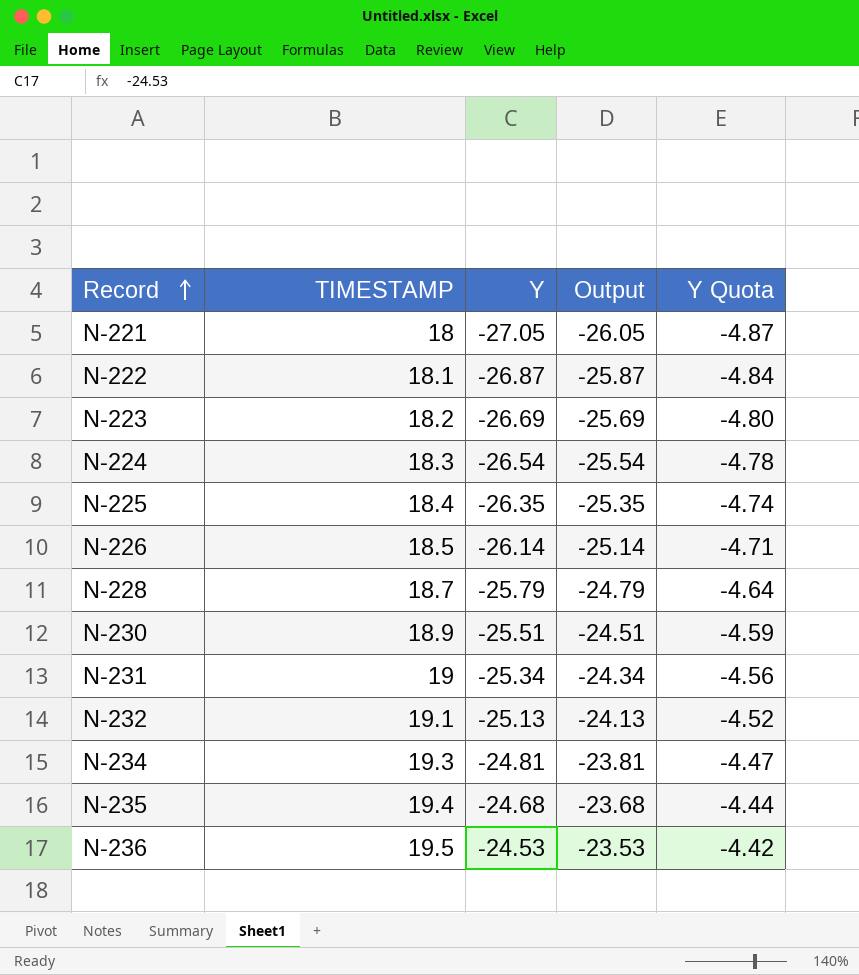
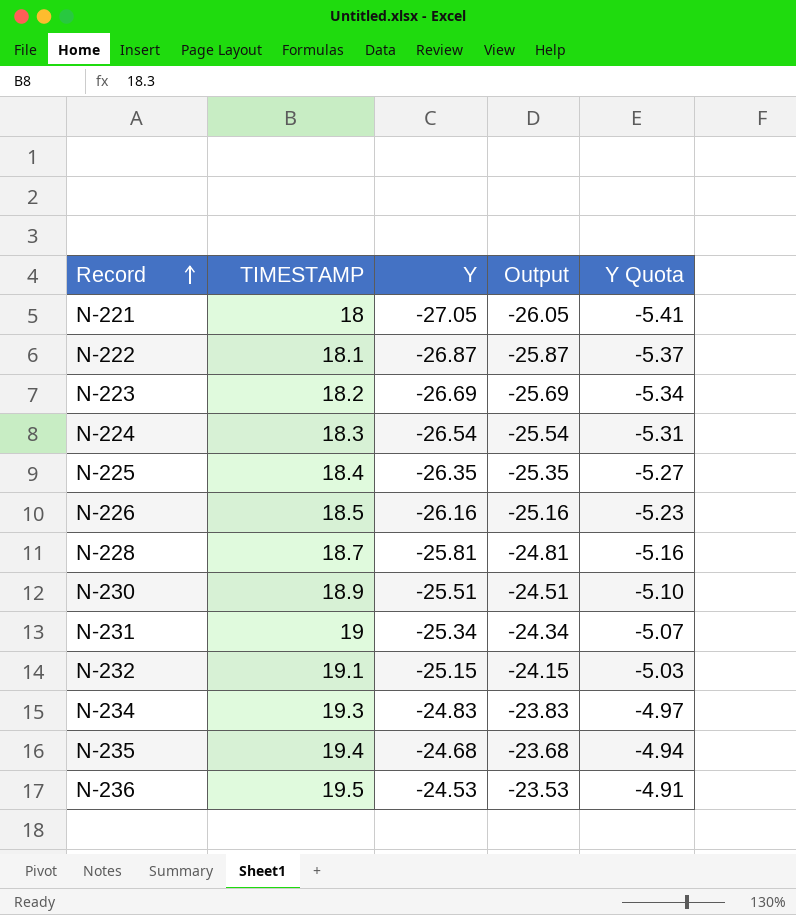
column Y Quota | formula: [Y] * 0.18 -> [Y] * 0.2
N-226 | Y: -26.14 -> -26.16
N-226 | Output: -25.14 -> -25.16
N-228 | Y: -25.79 -> -25.81
N-228 | Output: -24.79 -> -24.81
N-232 | Y: -25.13 -> -25.15
N-232 | Output: -24.13 -> -24.15
N-234 | Y: -24.81 -> -24.83
N-234 | Output: -23.81 -> -23.83

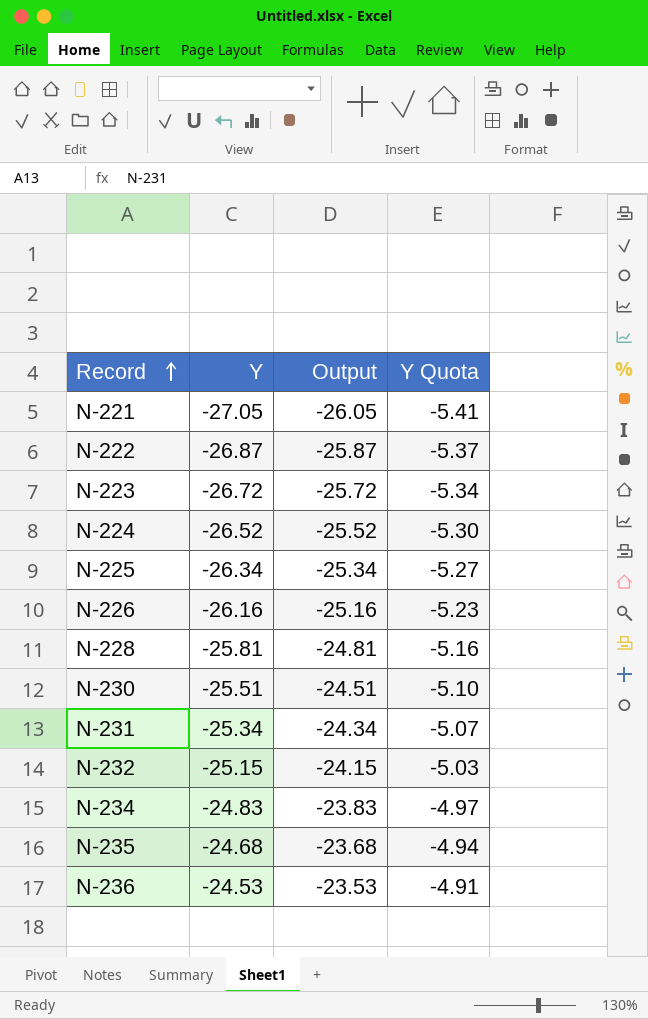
column TIMESTAMP | position: 2 -> none
N-223 | Y: -26.69 -> -26.72
N-223 | Output: -25.69 -> -25.72
N-224 | Y: -26.54 -> -26.52
N-224 | Output: -25.54 -> -25.52
N-224 | Y Quota: -5.31 -> -5.30
N-225 | Y: -26.35 -> -26.34
N-225 | Output: -25.35 -> -25.34

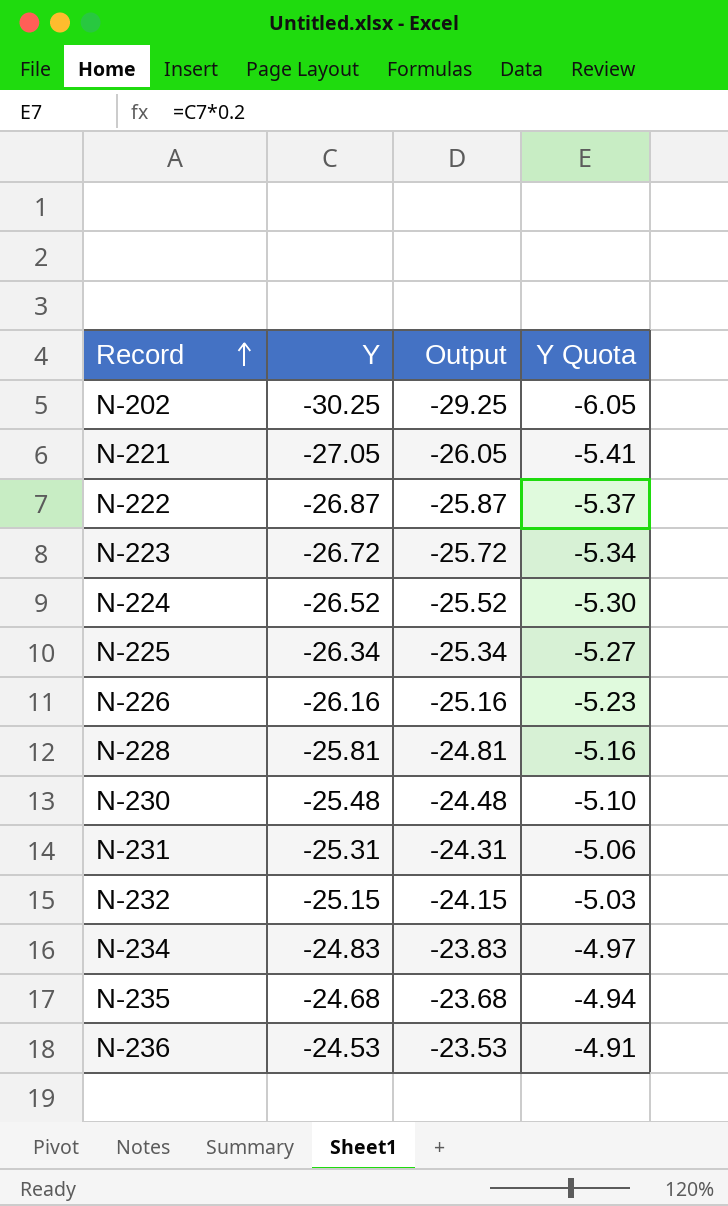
row N-202: none -> -30.25 | -29.25 | -6.05
N-230 | Y: -25.51 -> -25.48
N-230 | Output: -24.51 -> -24.48
N-231 | Y: -25.34 -> -25.31
N-231 | Output: -24.34 -> -24.31
N-231 | Y Quota: -5.07 -> -5.06

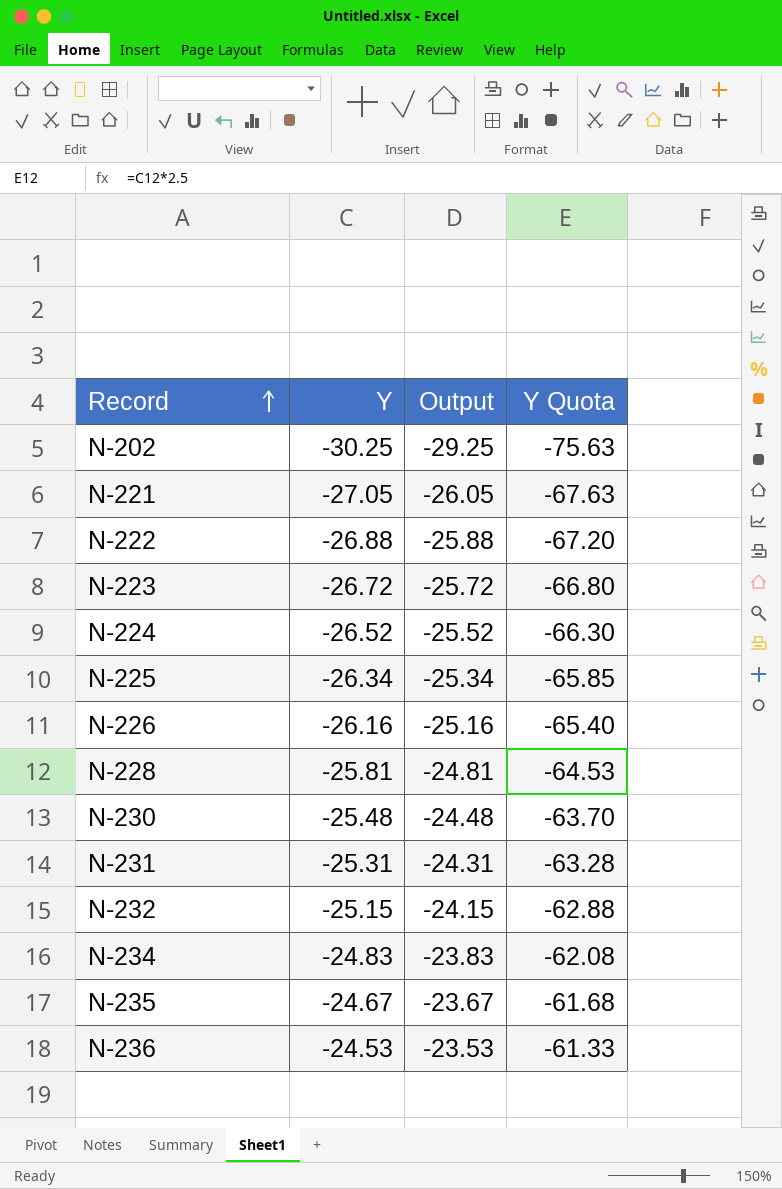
column Y Quota | formula: [Y] * 0.2 -> [Y] * 2.5
N-222 | Y: -26.87 -> -26.88
N-222 | Output: -25.87 -> -25.88
N-235 | Y: -24.68 -> -24.67
N-235 | Output: -23.68 -> -23.67

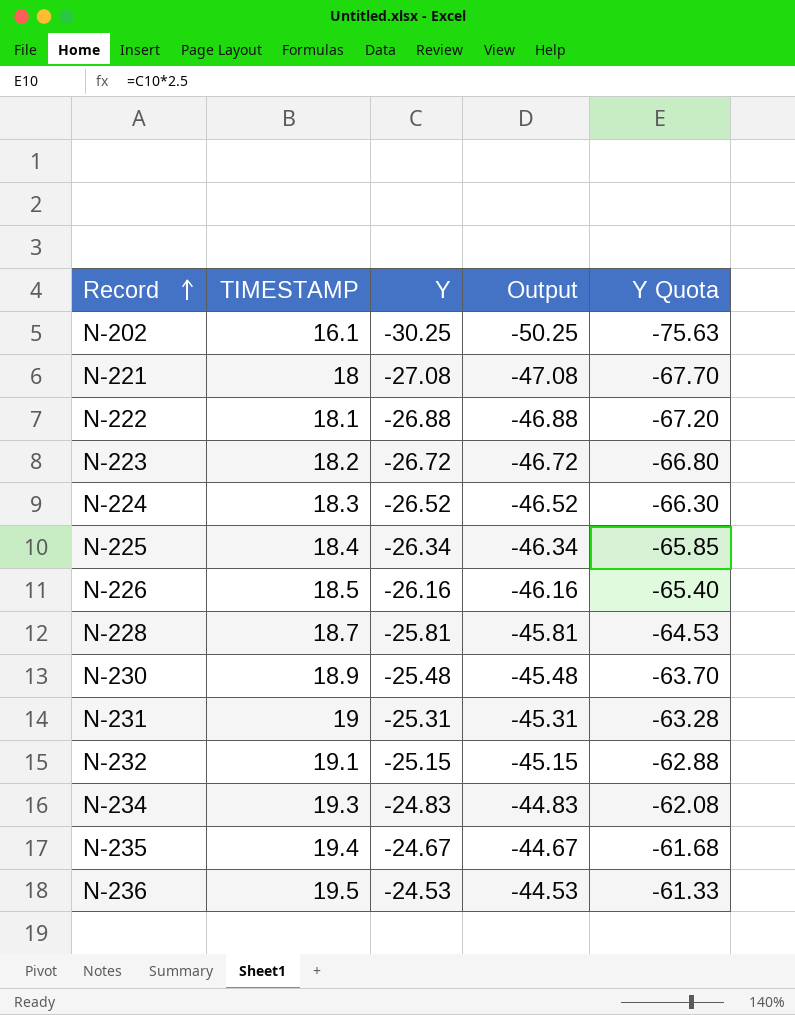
column TIMESTAMP | position: none -> 2
column Output | formula: [Y] + 1 -> [Y] - 20
N-221 | Y: -27.05 -> -27.08
N-221 | Y Quota: -67.63 -> -67.70

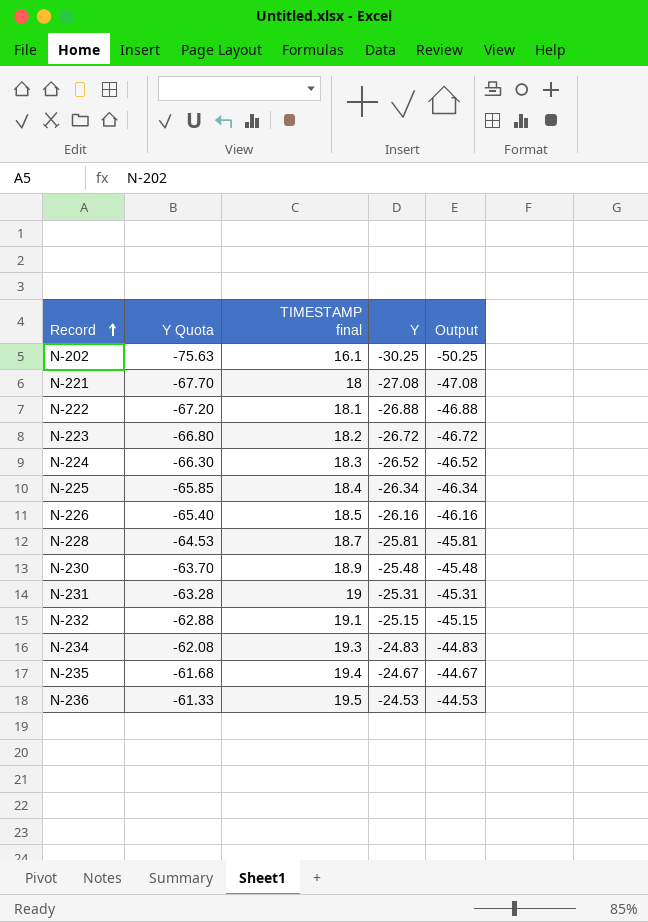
column Y Quota | position: 5 -> 2
column name: TIMESTAMP -> TIMESTAMP final

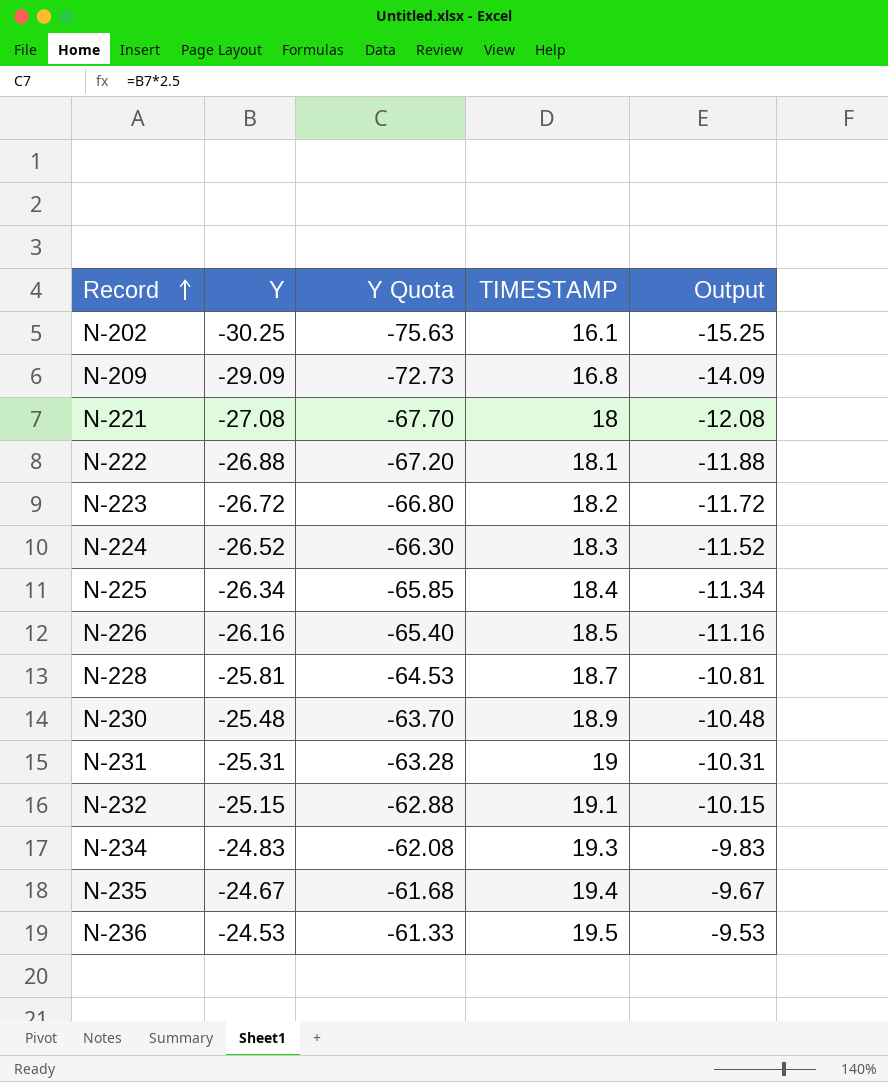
column Y | position: 4 -> 2
column name: TIMESTAMP final -> TIMESTAMP
column Output | formula: [Y] - 20 -> [Y] + 15
row N-209: none -> -29.09 | -72.73 | 16.8 | -14.09

